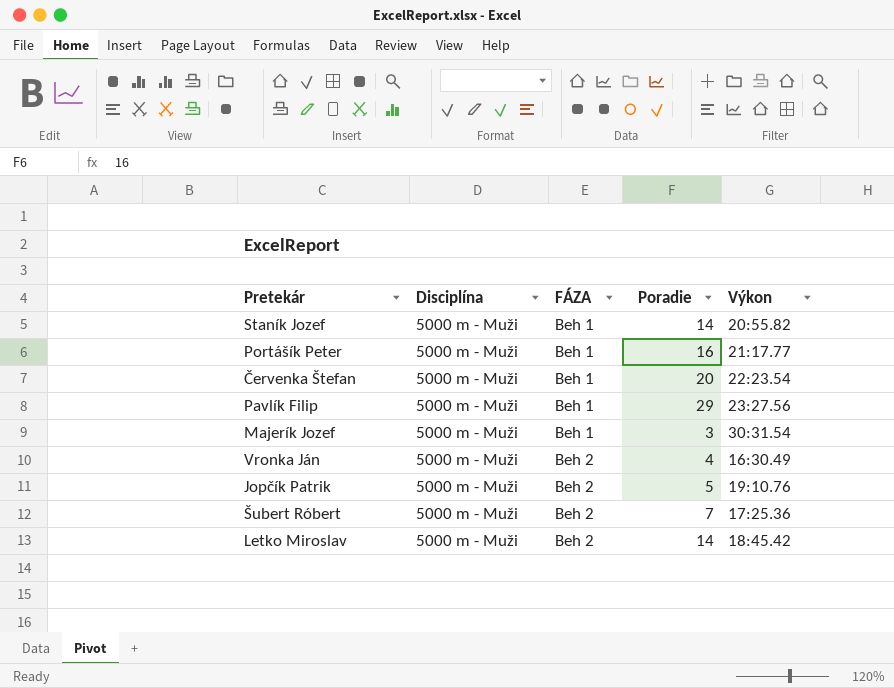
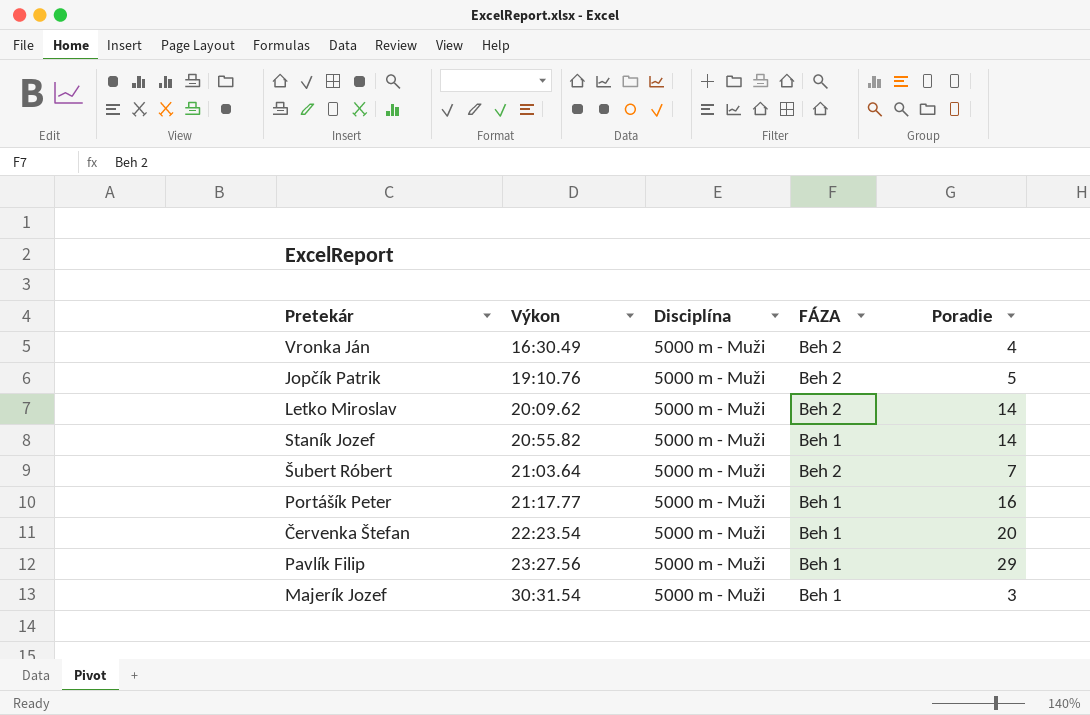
row order: FÁZA ascending -> Výkon ascending
column Výkon | position: 5 -> 2
Letko Miroslav | Výkon: 18:45.42 -> 20:09.62
Šubert Róbert | Výkon: 17:25.36 -> 21:03.64

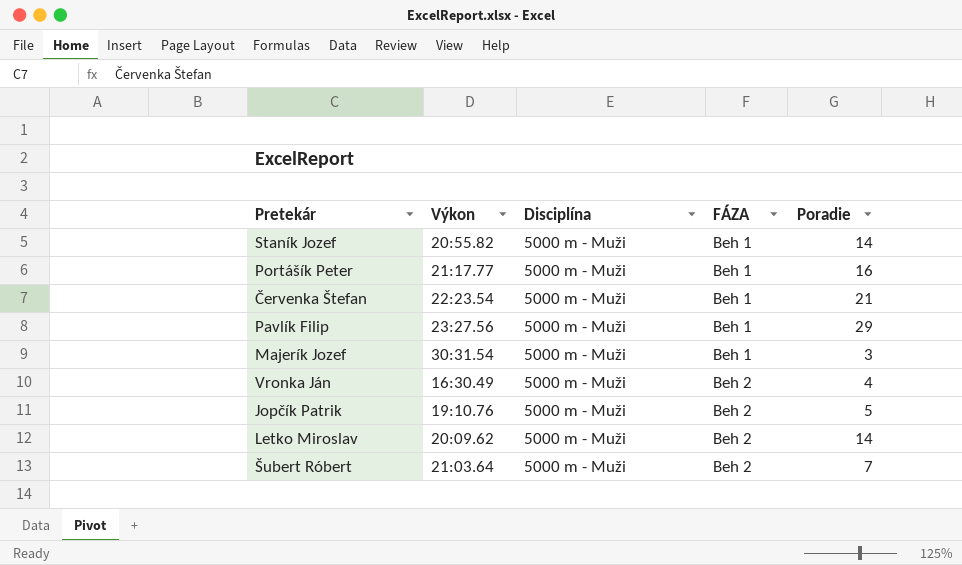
row order: Výkon ascending -> FÁZA ascending
Červenka Štefan | Poradie: 20 -> 21

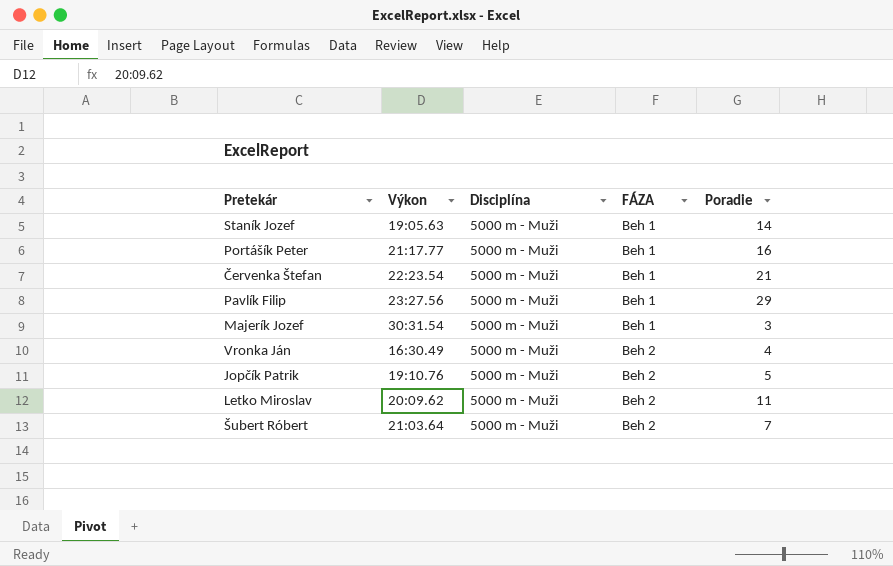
Staník Jozef | Výkon: 20:55.82 -> 19:05.63
Letko Miroslav | Poradie: 14 -> 11

